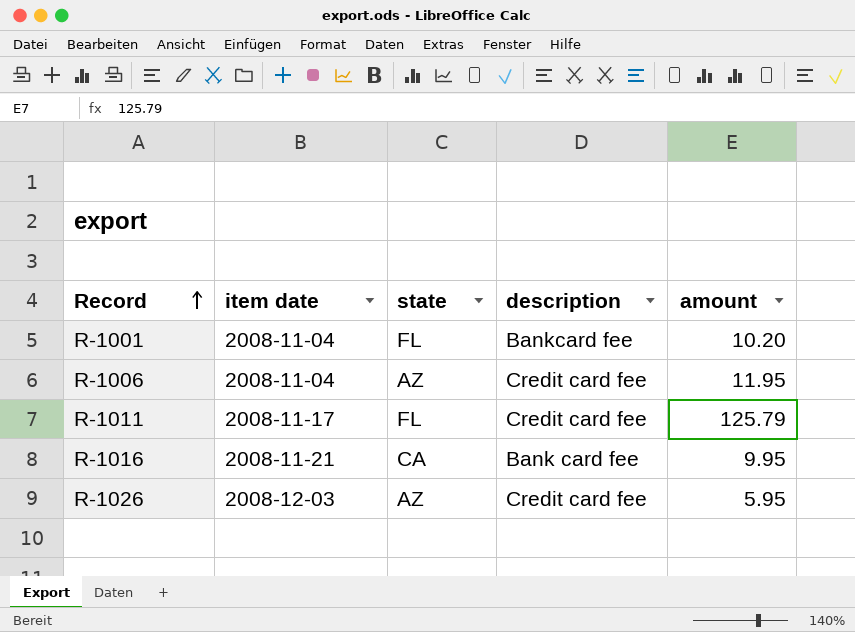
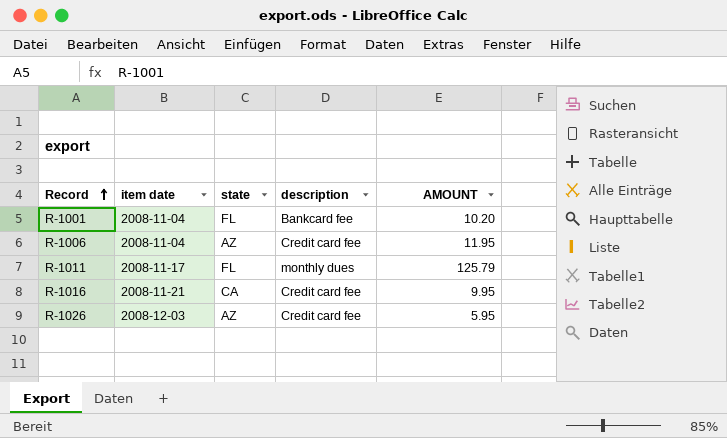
column name: amount -> AMOUNT
R-1011 | description: Credit card fee -> monthly dues
R-1016 | description: Bank card fee -> Credit card fee

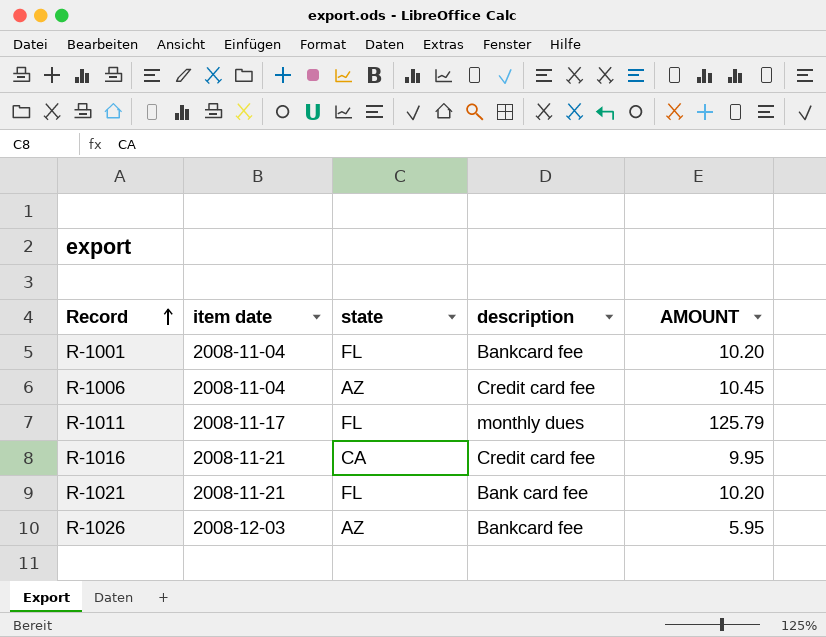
R-1006 | AMOUNT: 11.95 -> 10.45
row R-1021: none -> 2008-11-21 | FL | Bank card fee | 10.20
R-1026 | description: Credit card fee -> Bankcard fee

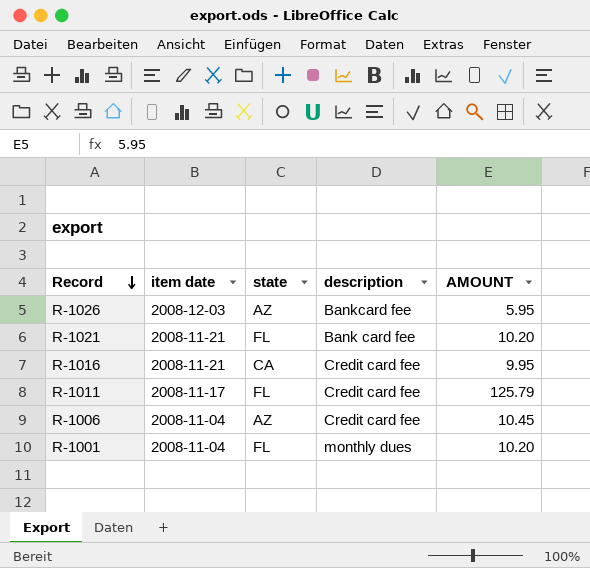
row order: Record ascending -> Record descending
R-1011 | description: monthly dues -> Credit card fee
R-1001 | description: Bankcard fee -> monthly dues

